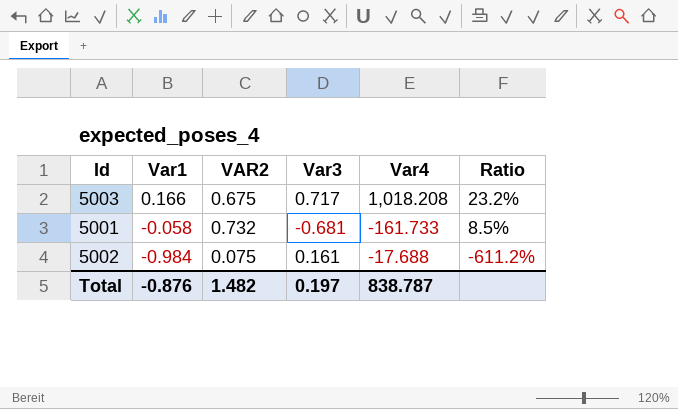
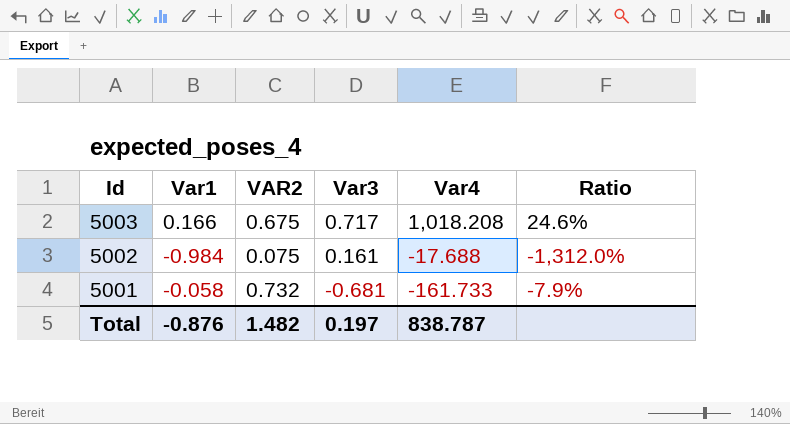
row order: Var1 descending -> Id descending
column Ratio | formula: [Var1] / [Var3] -> [Var1] / [VAR2]

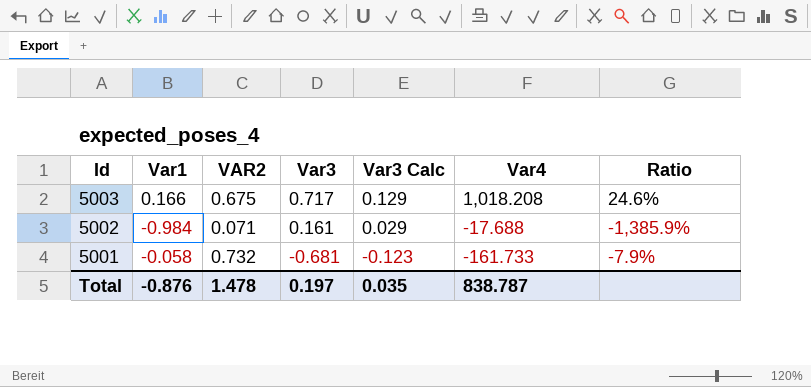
column Var3 Calc | formula: none -> [Var3] * 0.18
5002 | VAR2: 0.075 -> 0.071
5002 | Ratio: -1,312.0% -> -1,385.9%
Total | VAR2: 1.482 -> 1.478

